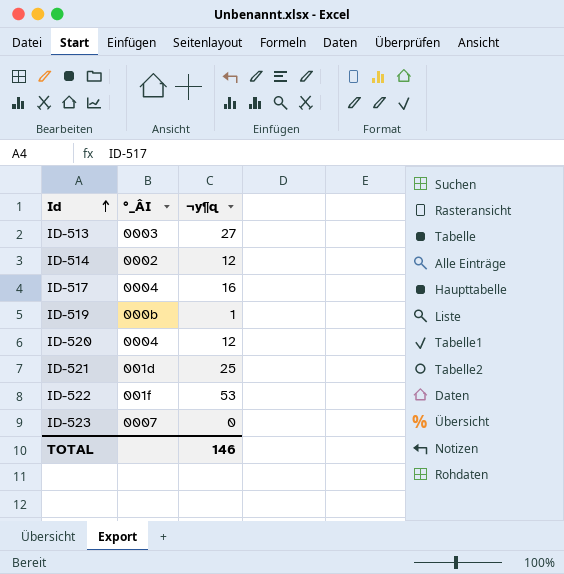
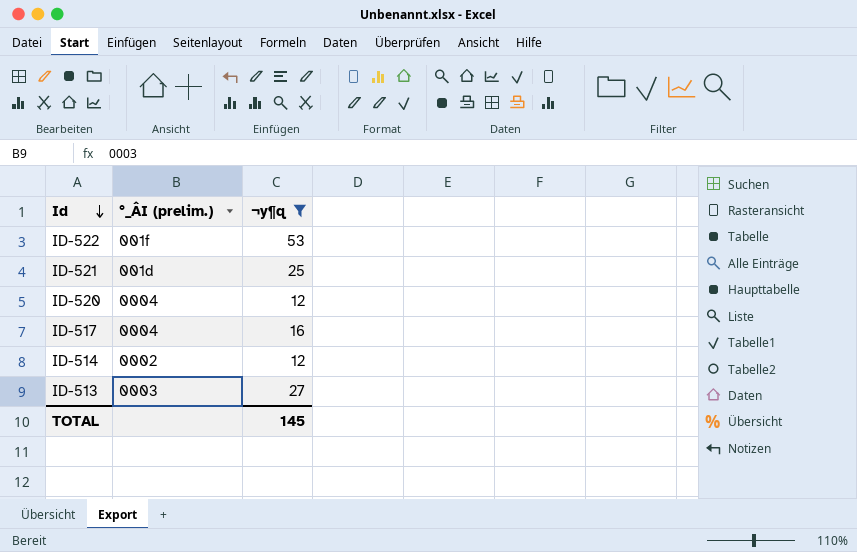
filter: none -> ¬y¶q >= 12
row order: Id ascending -> Id descending
column name: °_ÂI -> °_ÂI (prelim.)
TOTAL | ¬y¶q: 146 -> 145

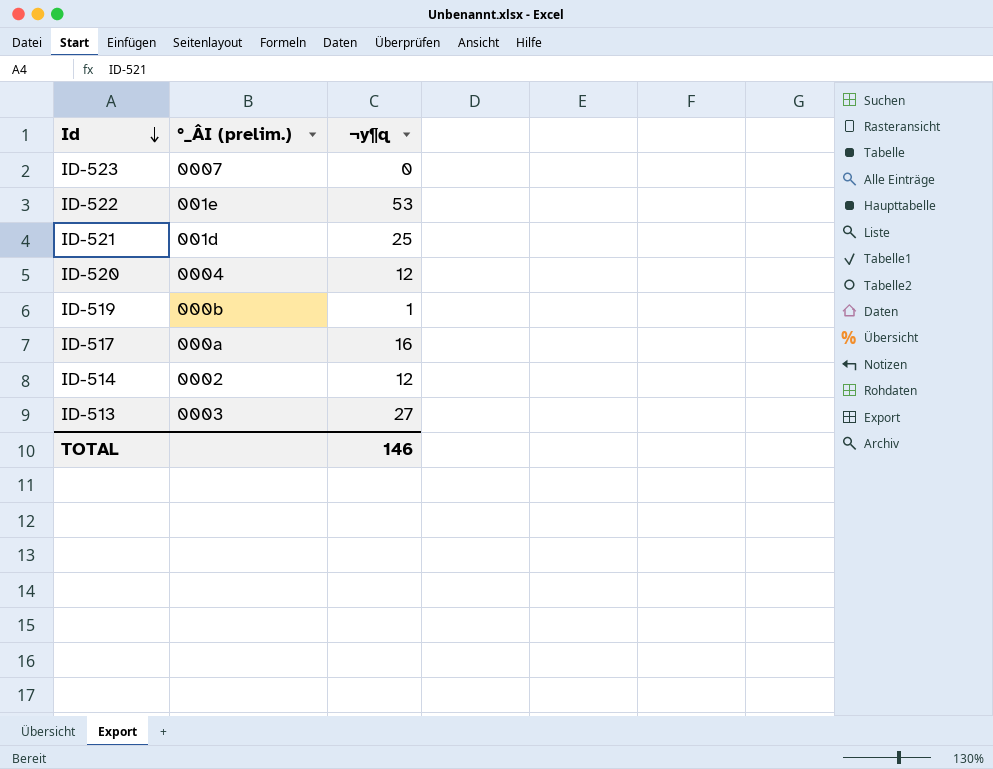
filter: ¬y¶q >= 12 -> none
ID-522 | °_ÂI (prelim.): 001f -> 001e
ID-517 | °_ÂI (prelim.): 0004 -> 000a
TOTAL | ¬y¶q: 145 -> 146

